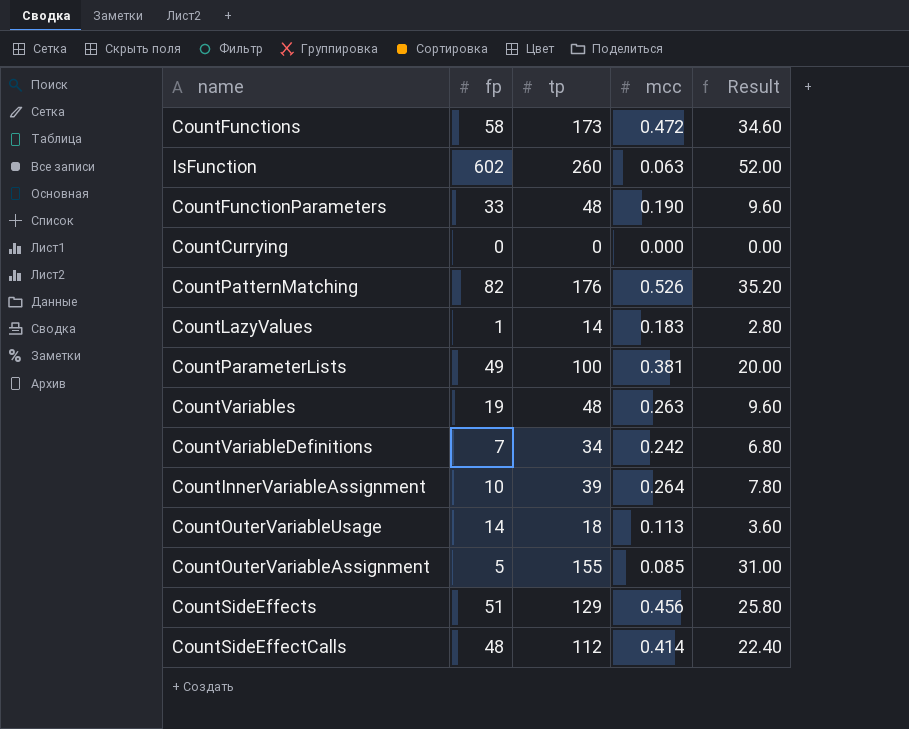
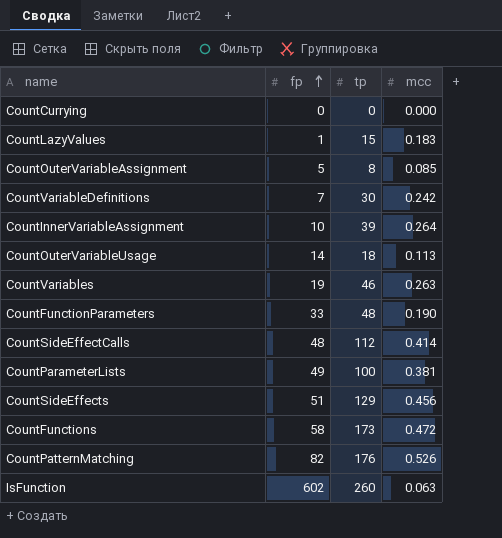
row order: none -> fp ascending
column Result | formula: [tp] * 0.2 -> none
CountLazyValues | tp: 14 -> 15
CountOuterVariableAssignment | tp: 155 -> 8
CountVariableDefinitions | tp: 34 -> 30
CountVariables | tp: 48 -> 46

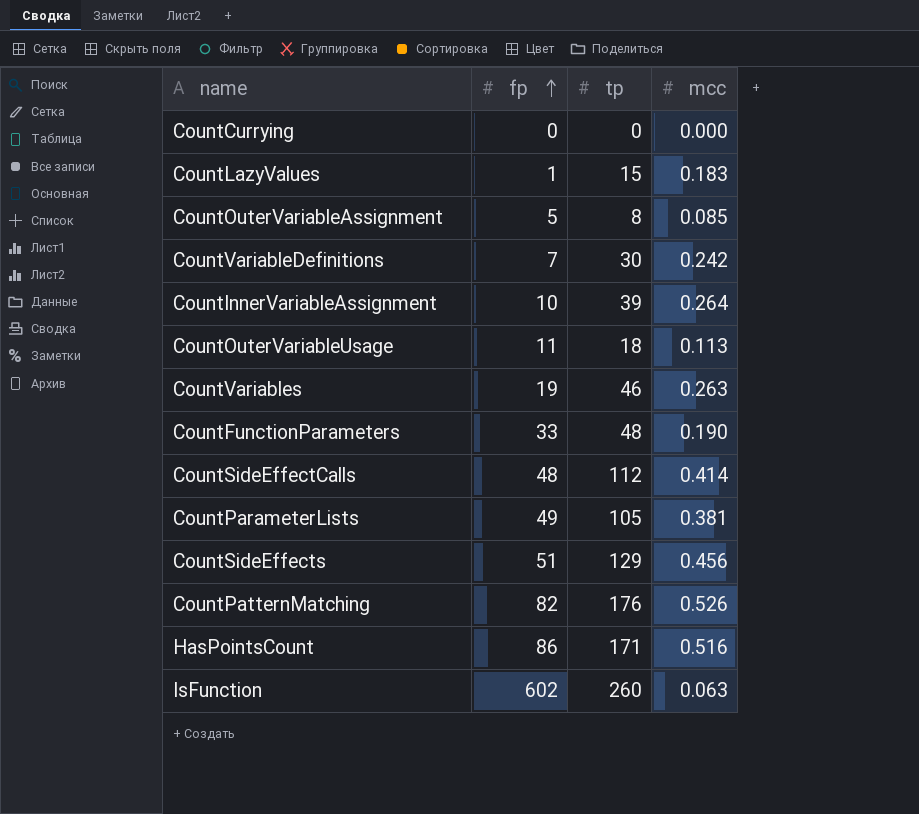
row CountFunctions: 58 | 173 | 0.472 -> none
CountOuterVariableUsage | fp: 14 -> 11
CountParameterLists | tp: 100 -> 105
row HasPointsCount: none -> 86 | 171 | 0.516

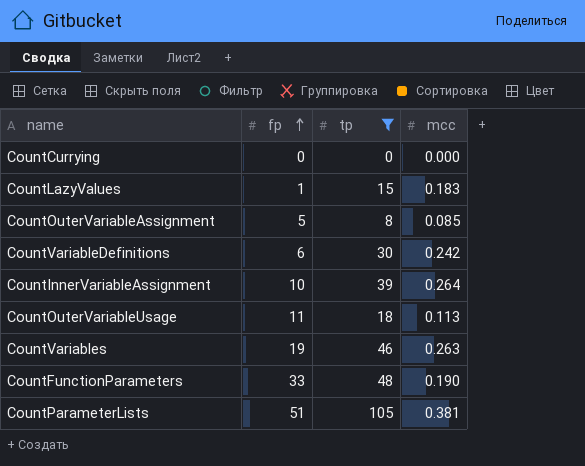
filter: none -> tp <= 105
CountVariableDefinitions | fp: 7 -> 6
CountParameterLists | fp: 49 -> 51

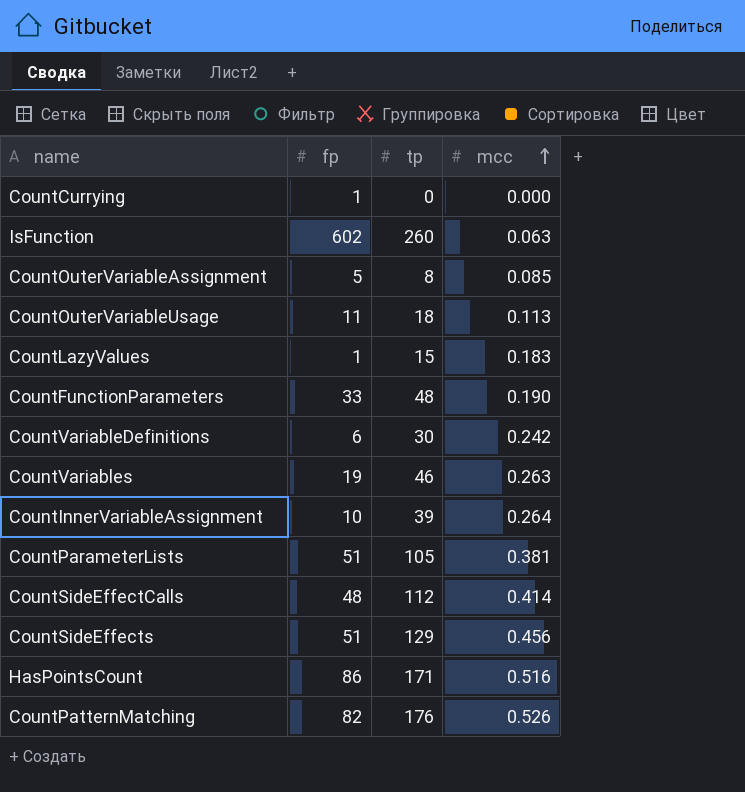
filter: tp <= 105 -> none
row order: fp ascending -> mcc ascending
CountCurrying | fp: 0 -> 1

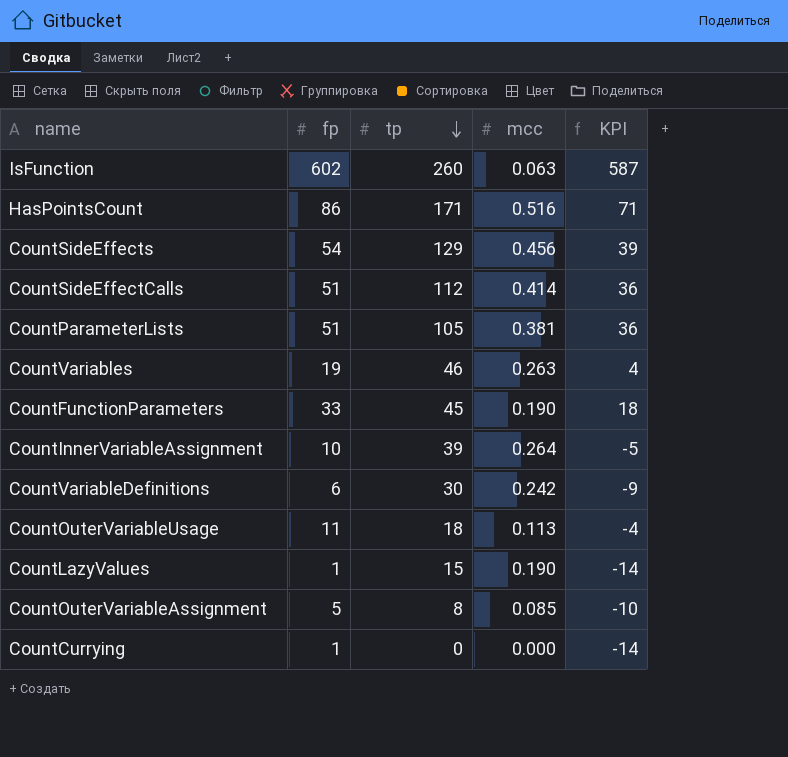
row order: mcc ascending -> tp descending
column KPI | formula: none -> [fp] - 15
row CountPatternMatching: 82 | 176 | 0.526 -> none
CountSideEffects | fp: 51 -> 54
CountSideEffectCalls | fp: 48 -> 51
CountFunctionParameters | tp: 48 -> 45
CountLazyValues | mcc: 0.183 -> 0.190

